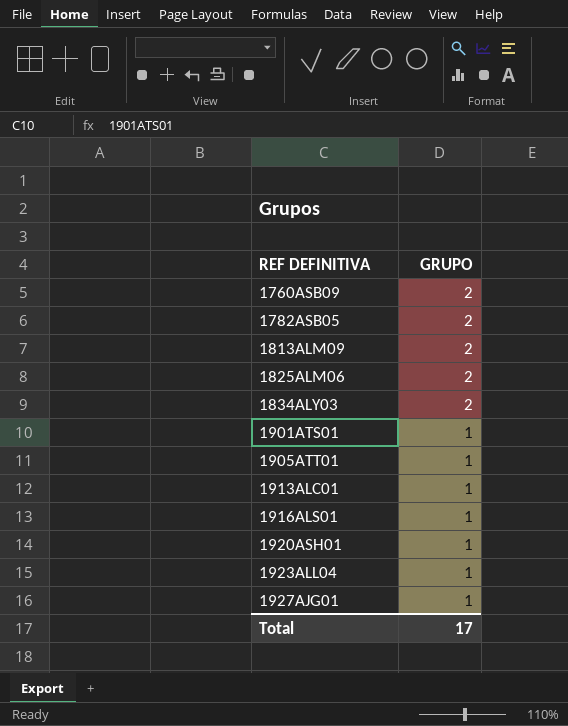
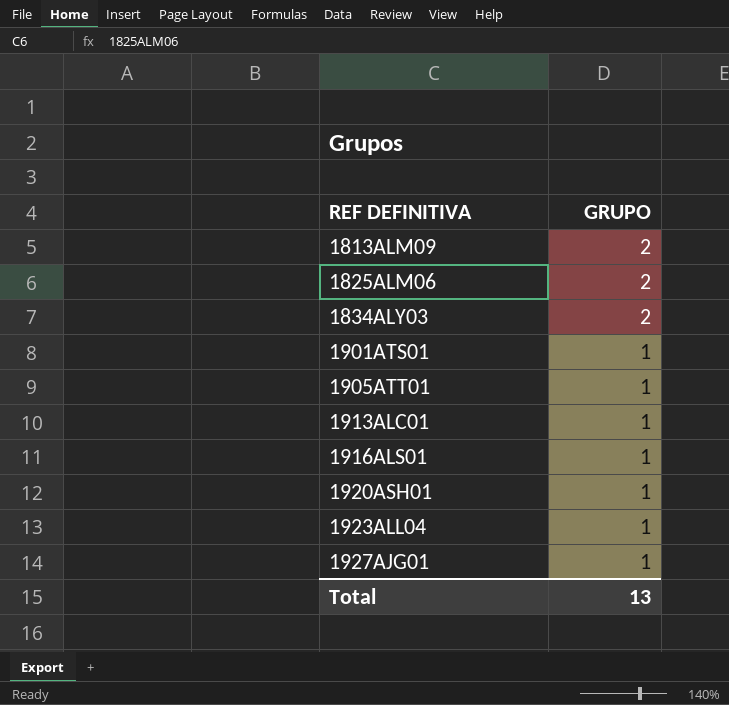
row 1760ASB09: 2 -> none
row 1782ASB05: 2 -> none
Total | GRUPO: 17 -> 13

